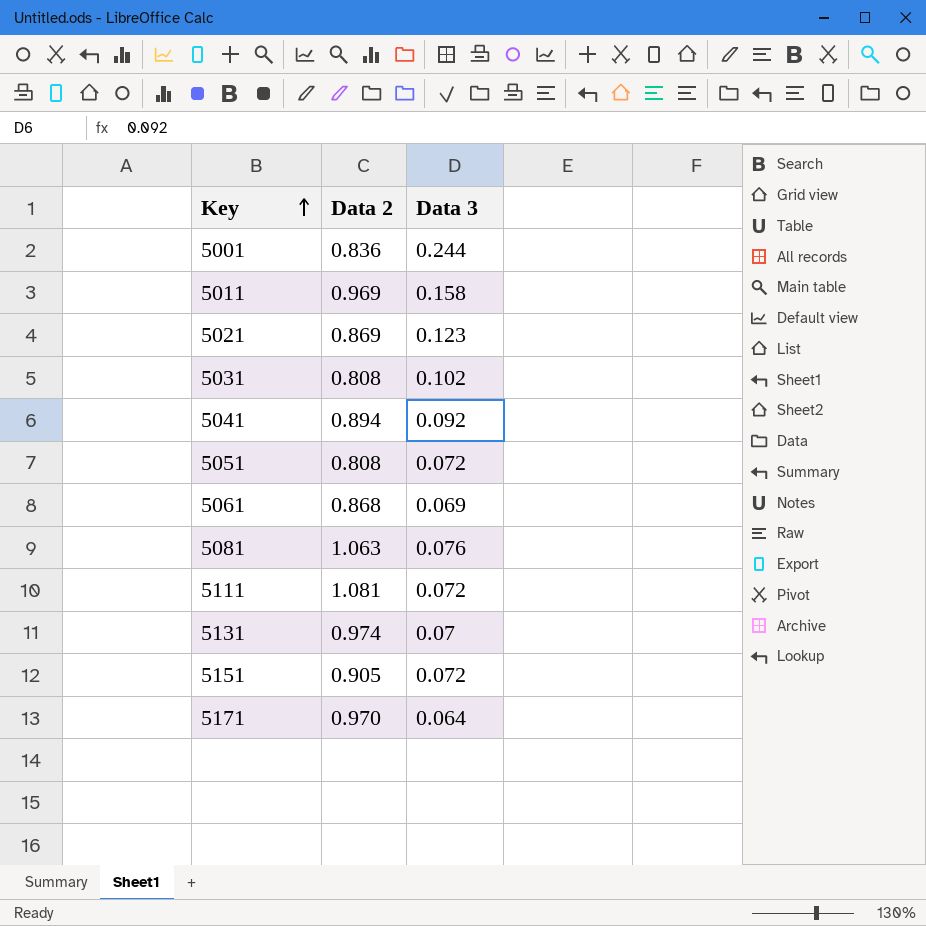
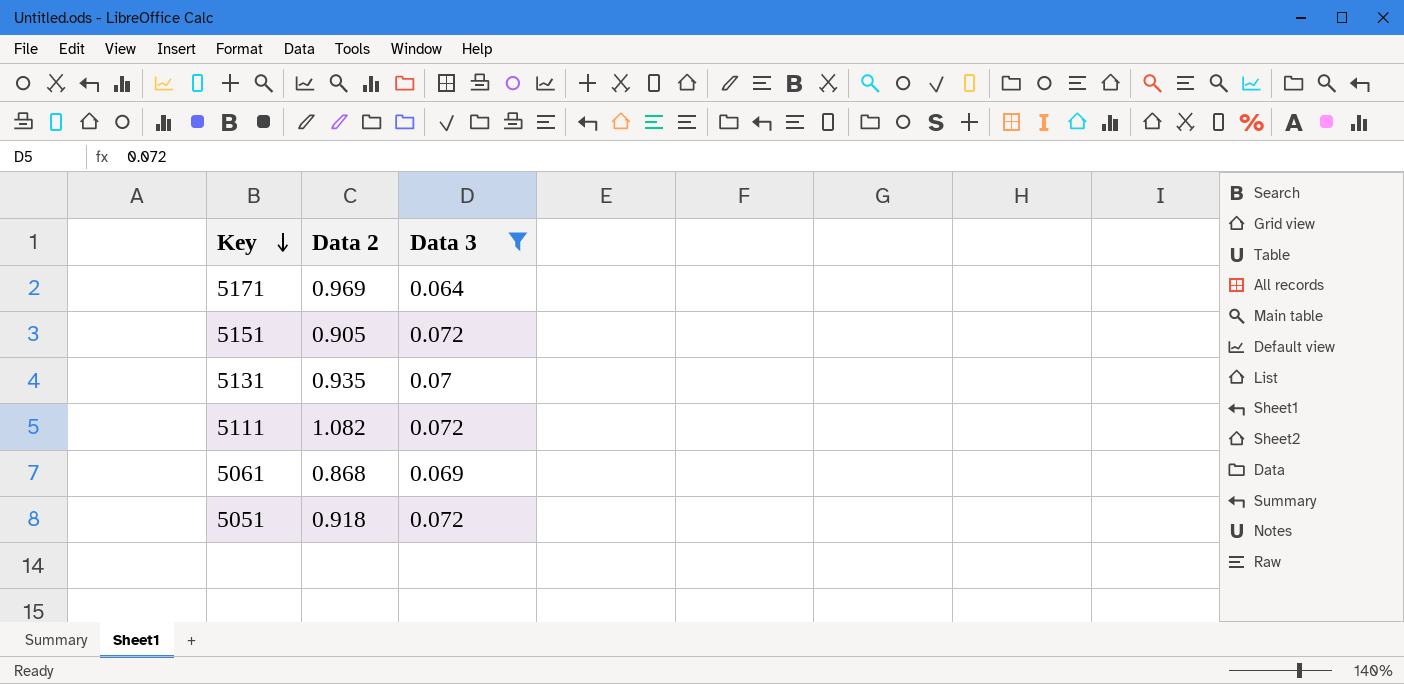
filter: none -> Data 3 <= 0.072
row order: Key ascending -> Key descending
5171 | Data 2: 0.970 -> 0.969
5131 | Data 2: 0.974 -> 0.935
5111 | Data 2: 1.081 -> 1.082
5051 | Data 2: 0.808 -> 0.918

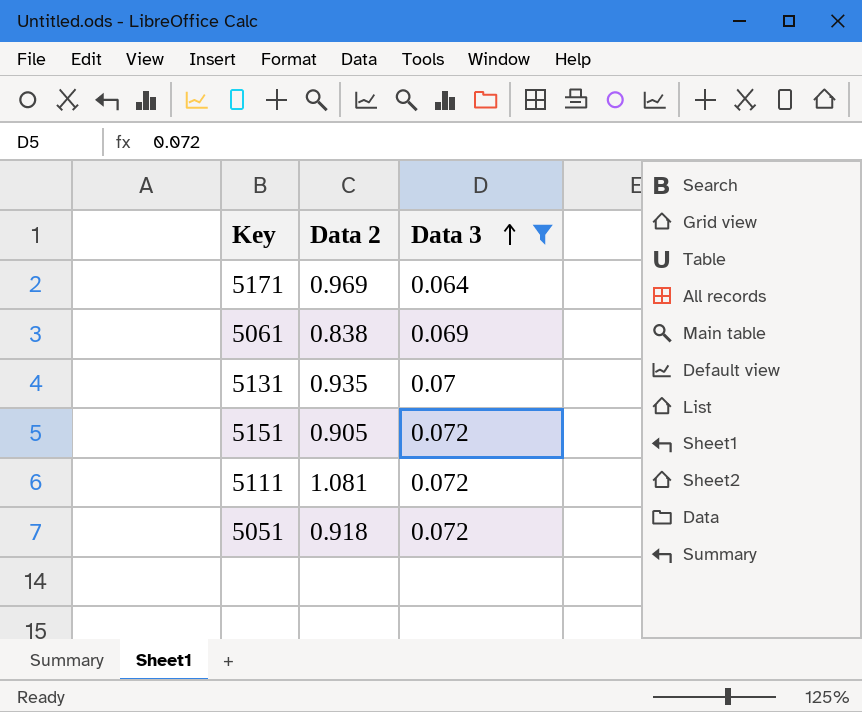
row order: Key descending -> Data 3 ascending
5061 | Data 2: 0.868 -> 0.838
5111 | Data 2: 1.082 -> 1.081

